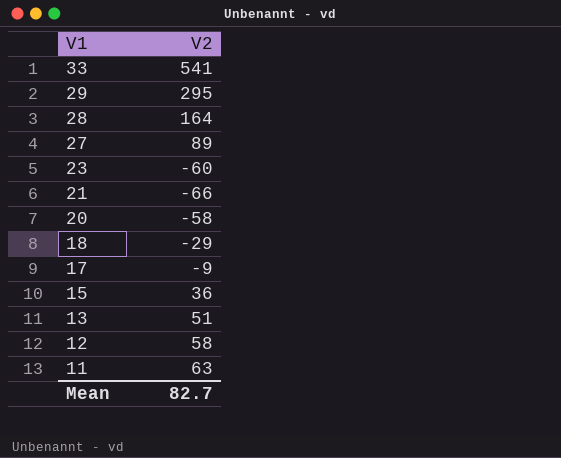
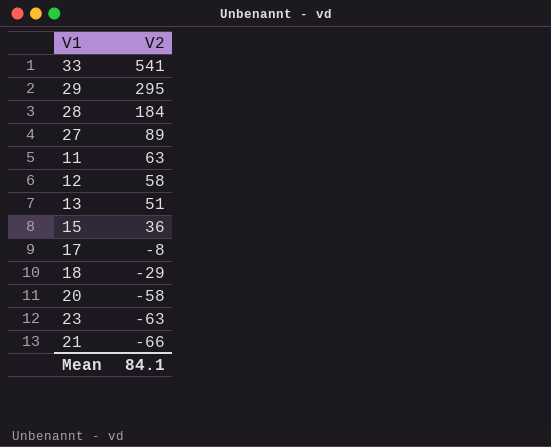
row order: V1 descending -> V2 descending
28 | V2: 164 -> 184
17 | V2: -9 -> -8
23 | V2: -60 -> -63
Mean | V2: 82.7 -> 84.1

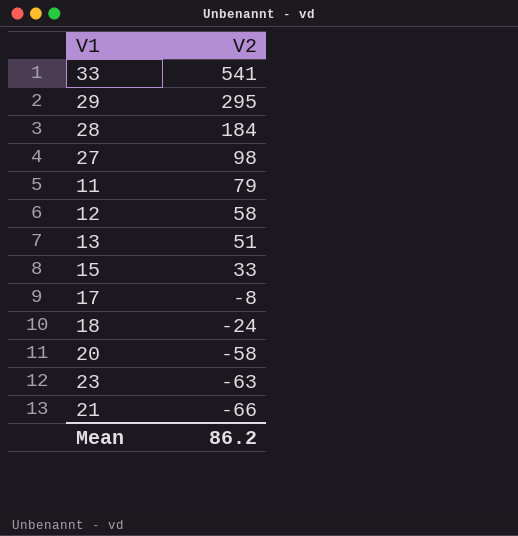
27 | V2: 89 -> 98
11 | V2: 63 -> 79
15 | V2: 36 -> 33
18 | V2: -29 -> -24
Mean | V2: 84.1 -> 86.2

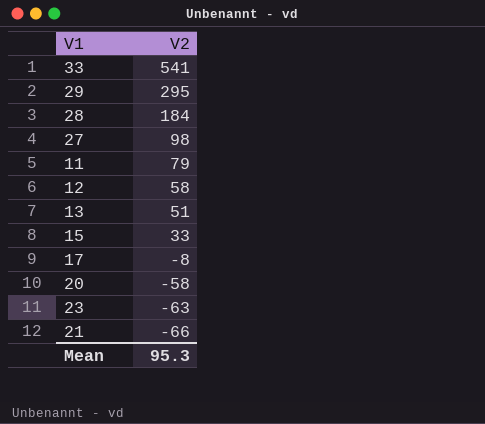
row 18: -24 -> none
Mean | V2: 86.2 -> 95.3

